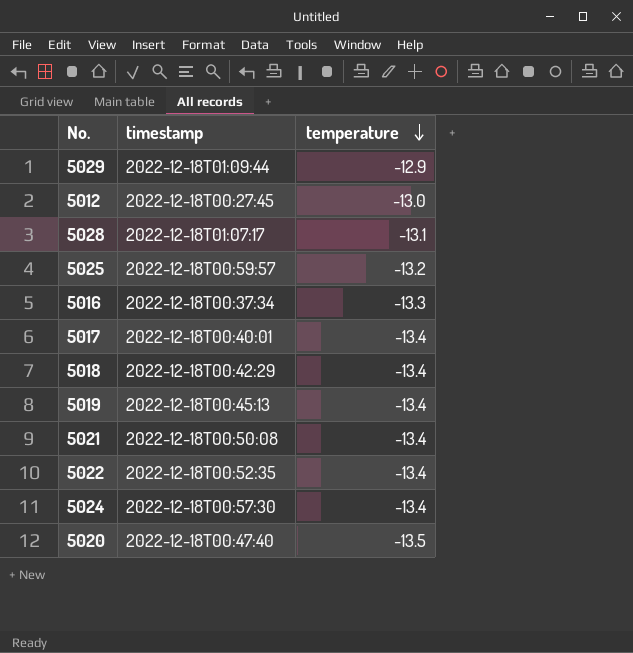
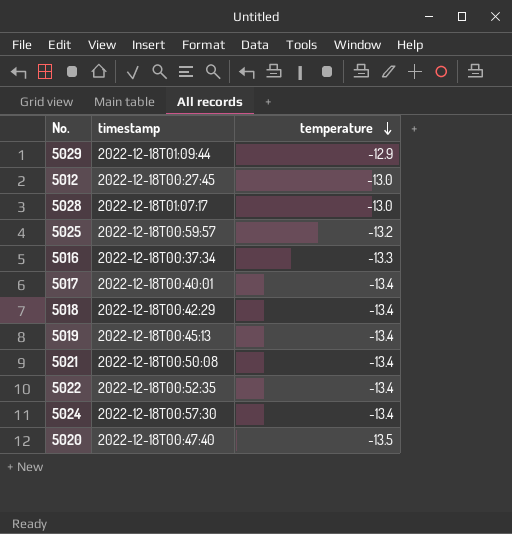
5028 | temperature: -13.1 -> -13.0

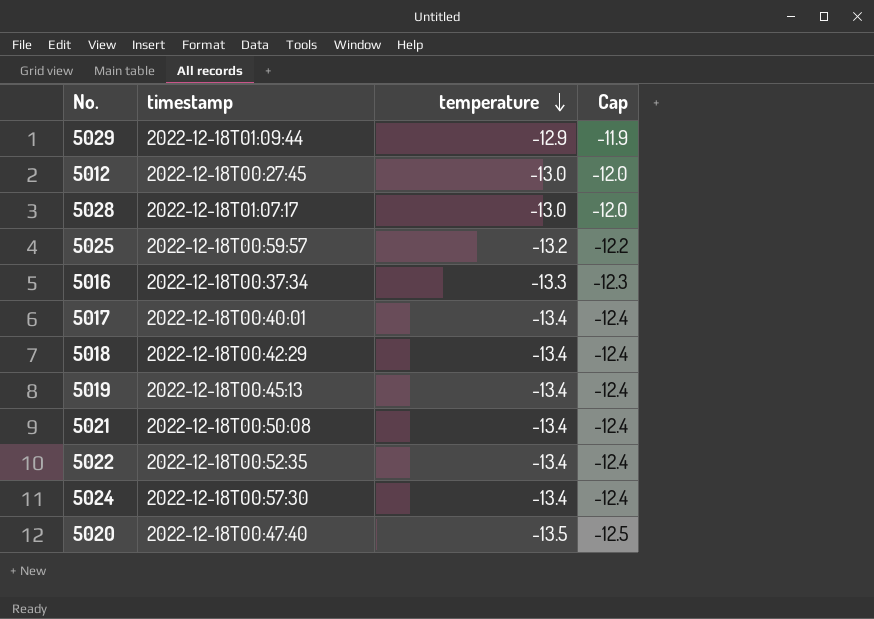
column Cap | formula: none -> [temperature] + 1

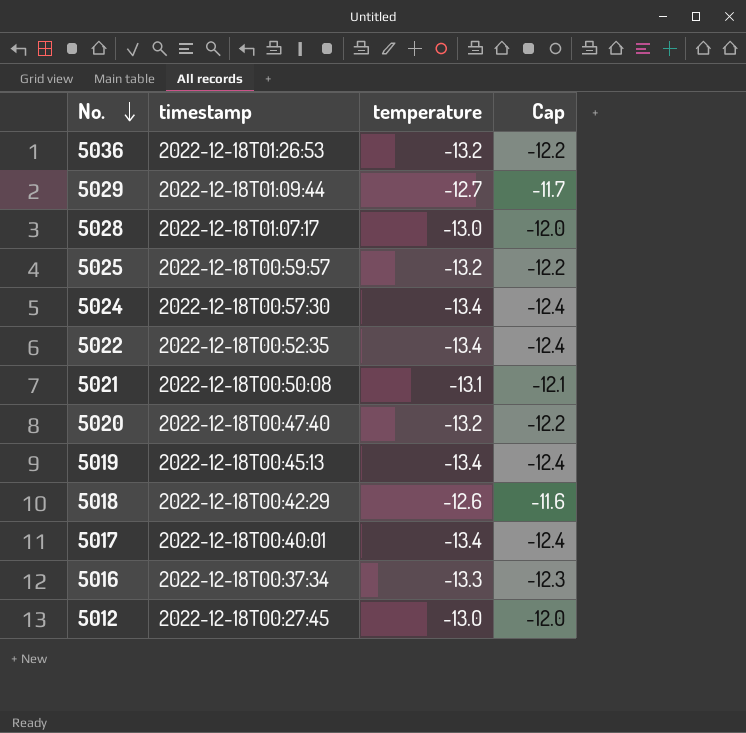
row order: temperature descending -> No. descending
row 5036: none -> 2022-12-18T01:26:53 | -13.2 | -12.2
5029 | temperature: -12.9 -> -12.7
5029 | Cap: -11.9 -> -11.7
5021 | temperature: -13.4 -> -13.1
5021 | Cap: -12.4 -> -12.1
5020 | temperature: -13.5 -> -13.2
5020 | Cap: -12.5 -> -12.2
5018 | temperature: -13.4 -> -12.6
5018 | Cap: -12.4 -> -11.6

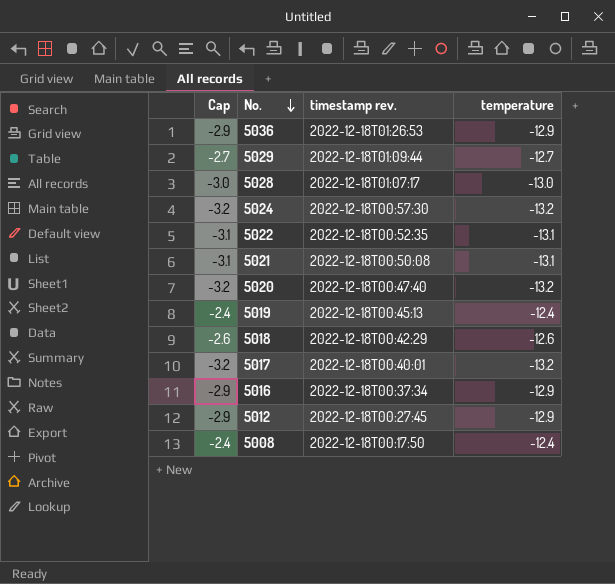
column Cap | formula: [temperature] + 1 -> [temperature] + 10
column Cap | position: 4 -> 1
column name: timestamp -> timestamp rev.
row 5025: 2022-12-18T00:59:57 | -13.2 | -12.2 -> none
5036 | temperature: -13.2 -> -12.9
5024 | temperature: -13.4 -> -13.2
5022 | temperature: -13.4 -> -13.1
5019 | temperature: -13.4 -> -12.4
5017 | temperature: -13.4 -> -13.2
5016 | temperature: -13.3 -> -12.9
5012 | temperature: -13.0 -> -12.9
row 5008: none -> -2.4 | 2022-12-18T00:17:50 | -12.4

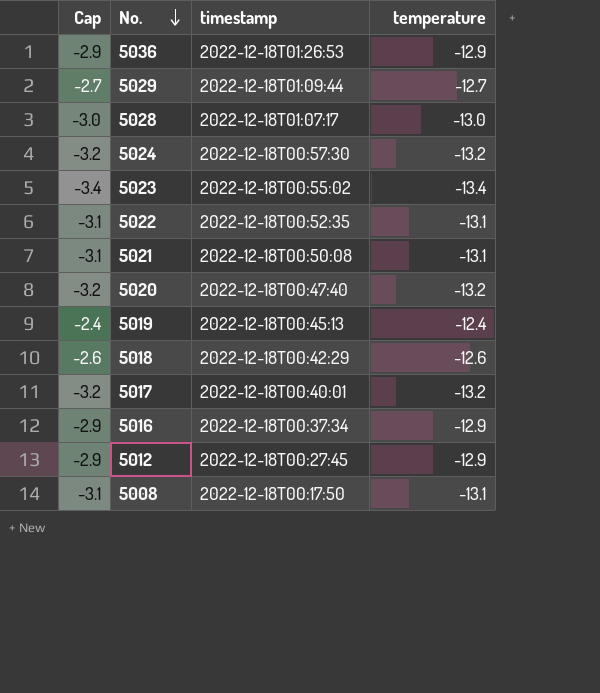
column name: timestamp rev. -> timestamp
row 5023: none -> -3.4 | 2022-12-18T00:55:02 | -13.4
5008 | Cap: -2.4 -> -3.1
5008 | temperature: -12.4 -> -13.1

